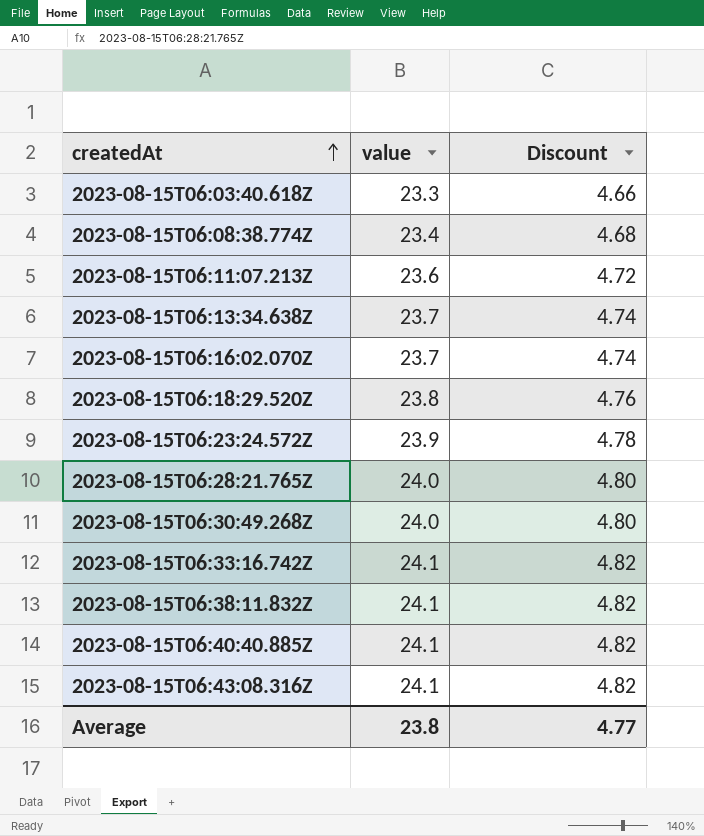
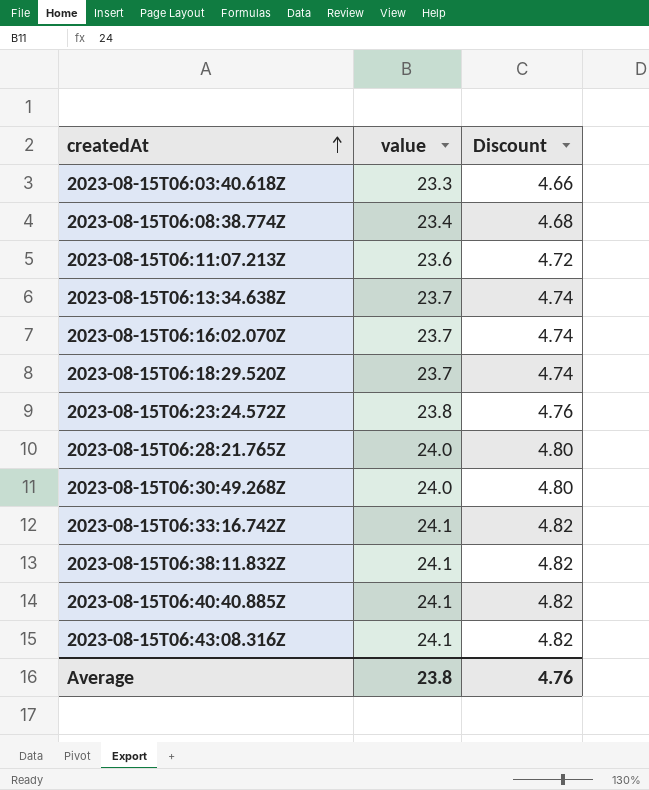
2023-08-15T06:18:29.520Z | value: 23.8 -> 23.7
2023-08-15T06:18:29.520Z | Discount: 4.76 -> 4.74
2023-08-15T06:23:24.572Z | value: 23.9 -> 23.8
2023-08-15T06:23:24.572Z | Discount: 4.78 -> 4.76
Average | Discount: 4.77 -> 4.76

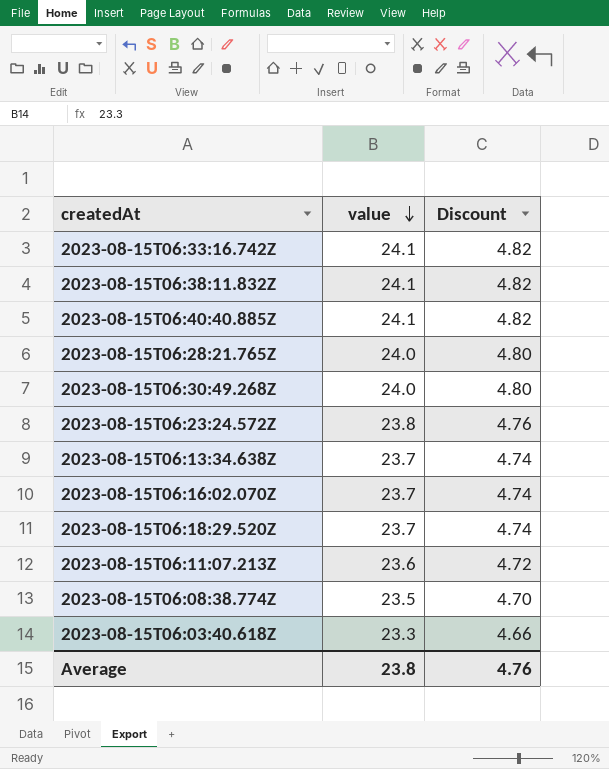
row order: createdAt ascending -> value descending
row 2023-08-15T06:43:08.316Z: 24.1 | 4.82 -> none
2023-08-15T06:08:38.774Z | value: 23.4 -> 23.5
2023-08-15T06:08:38.774Z | Discount: 4.68 -> 4.70

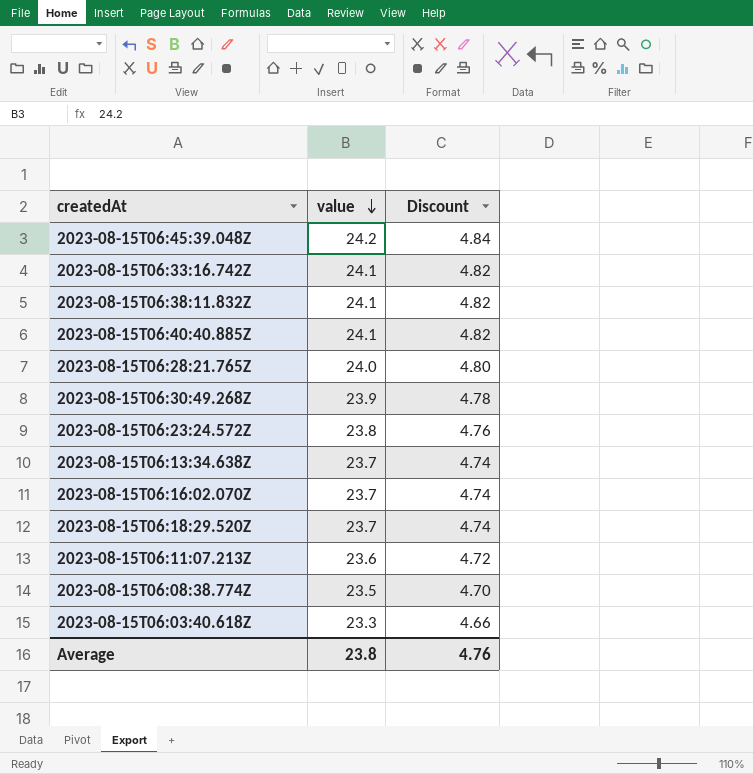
row 2023-08-15T06:45:39.048Z: none -> 24.2 | 4.84
2023-08-15T06:30:49.268Z | value: 24.0 -> 23.9
2023-08-15T06:30:49.268Z | Discount: 4.80 -> 4.78

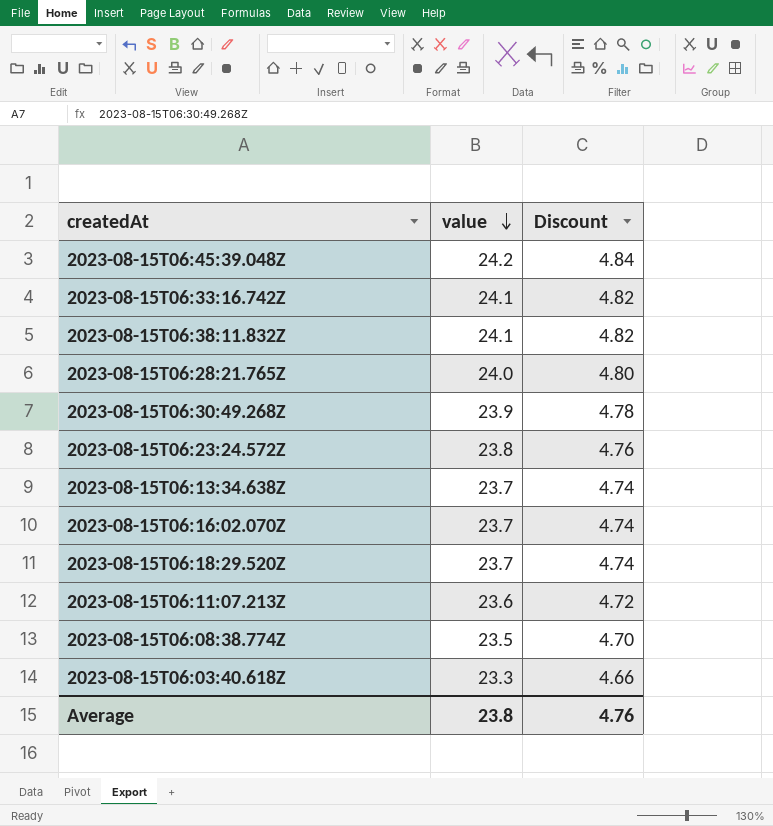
row 2023-08-15T06:40:40.885Z: 24.1 | 4.82 -> none

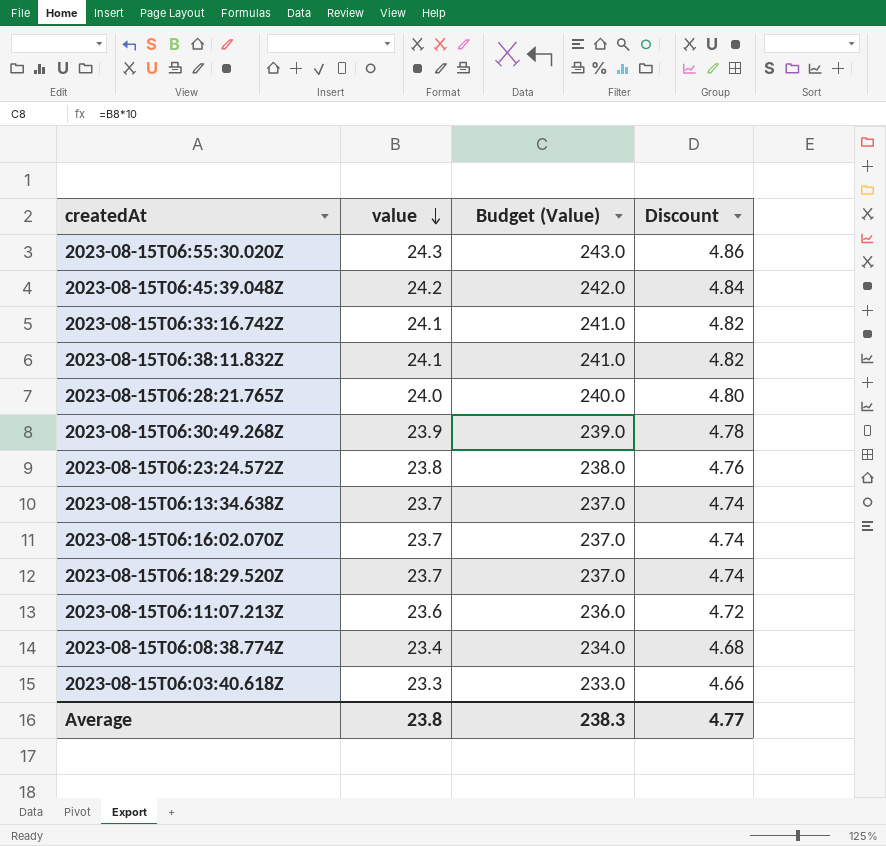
column Budget (Value) | formula: none -> [value] * 10
row 2023-08-15T06:55:30.020Z: none -> 24.3 | 243.0 | 4.86
2023-08-15T06:08:38.774Z | value: 23.5 -> 23.4
2023-08-15T06:08:38.774Z | Discount: 4.70 -> 4.68
Average | Discount: 4.76 -> 4.77

